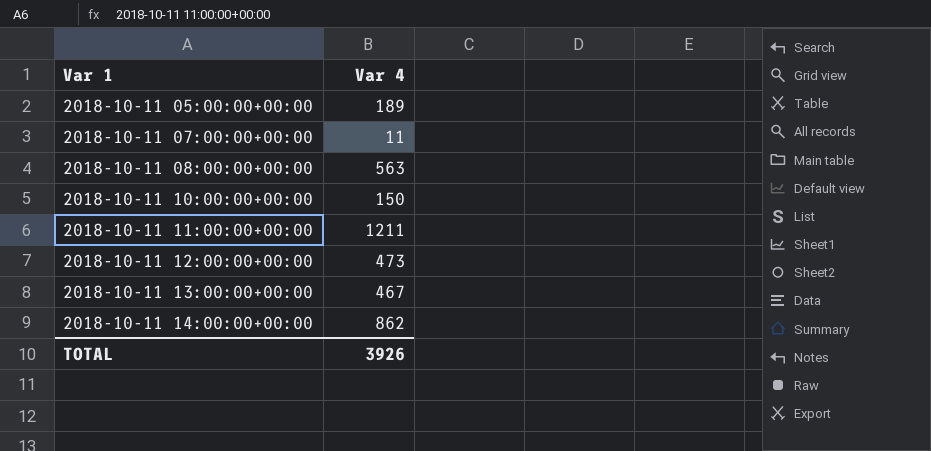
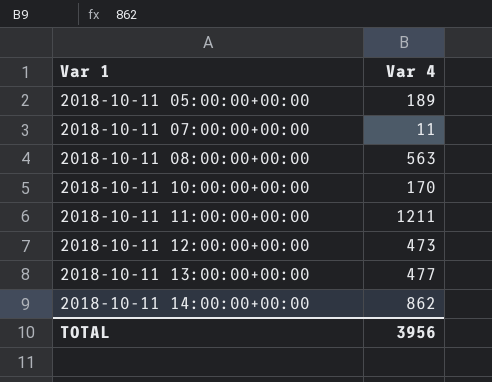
2018-10-11 10:00:00+00:00 | Var 4: 150 -> 170
2018-10-11 13:00:00+00:00 | Var 4: 467 -> 477
TOTAL | Var 4: 3926 -> 3956

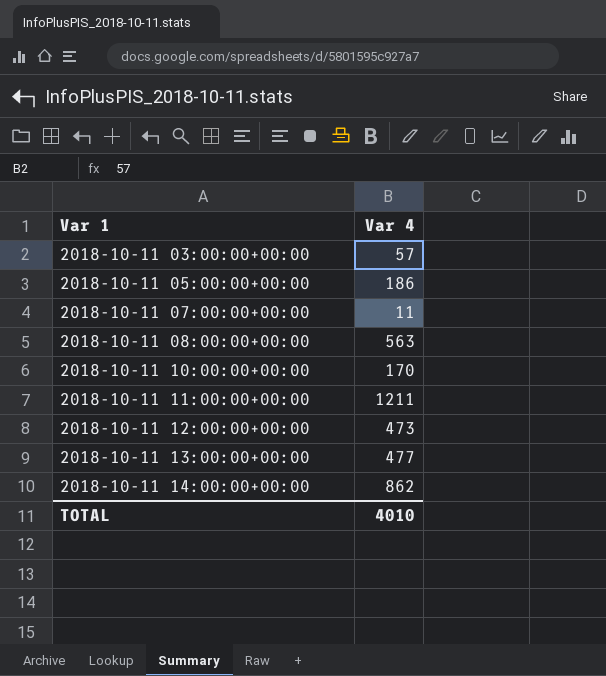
row 2018-10-11 03:00:00+00:00: none -> 57
2018-10-11 05:00:00+00:00 | Var 4: 189 -> 186
TOTAL | Var 4: 3956 -> 4010

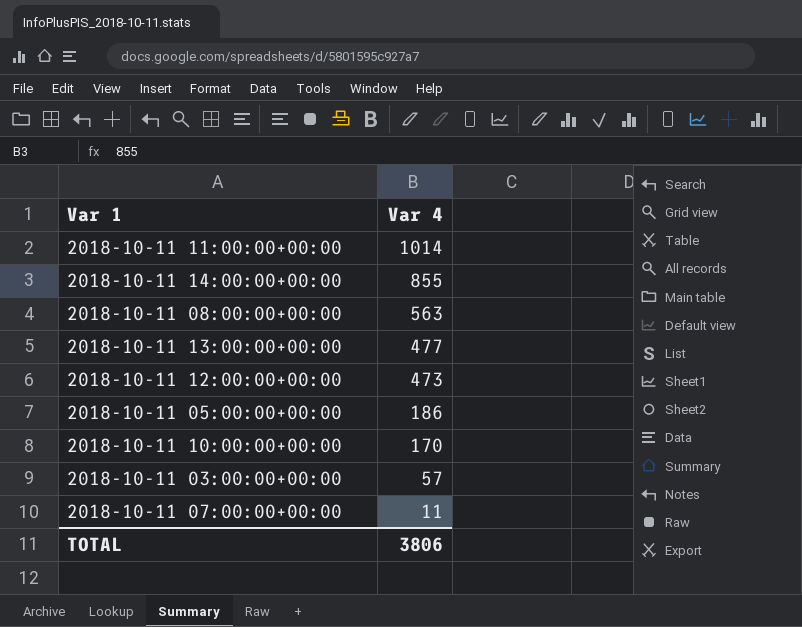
row order: Var 1 ascending -> Var 4 descending
2018-10-11 11:00:00+00:00 | Var 4: 1211 -> 1014
2018-10-11 14:00:00+00:00 | Var 4: 862 -> 855
TOTAL | Var 4: 4010 -> 3806

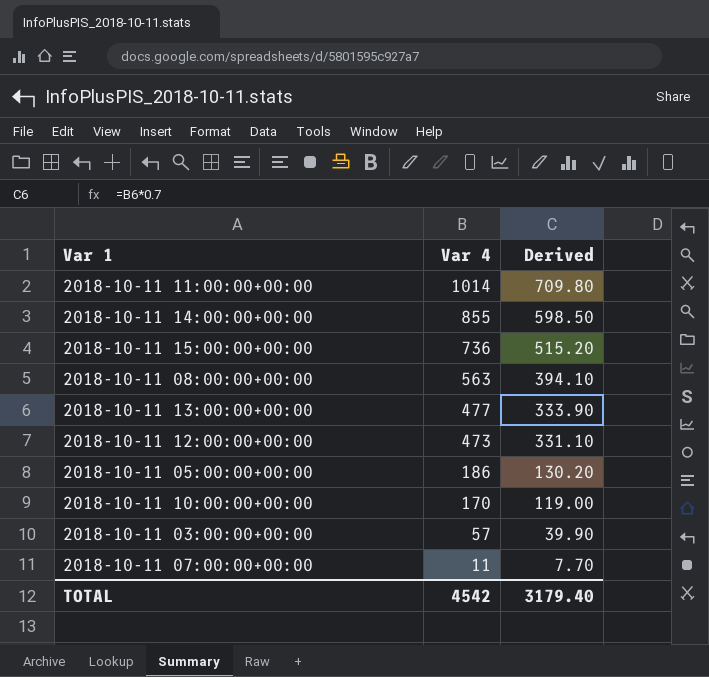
column Derived | formula: none -> [Var 4] * 0.7
row 2018-10-11 15:00:00+00:00: none -> 736 | 515.20
TOTAL | Var 4: 3806 -> 4542

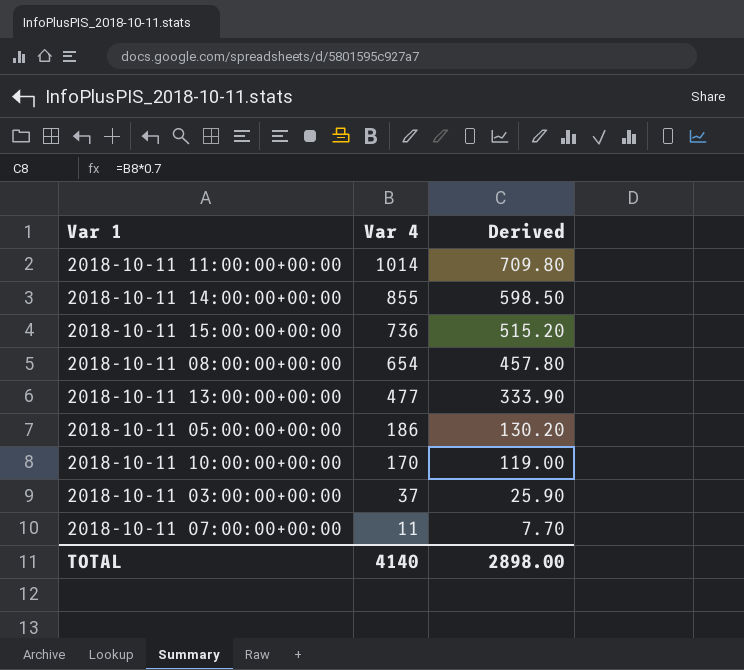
row 2018-10-11 12:00:00+00:00: 473 | 331.10 -> none
2018-10-11 08:00:00+00:00 | Var 4: 563 -> 654
2018-10-11 08:00:00+00:00 | Derived: 394.10 -> 457.80
2018-10-11 03:00:00+00:00 | Var 4: 57 -> 37
2018-10-11 03:00:00+00:00 | Derived: 39.90 -> 25.90
TOTAL | Var 4: 4542 -> 4140
TOTAL | Derived: 3179.40 -> 2898.00

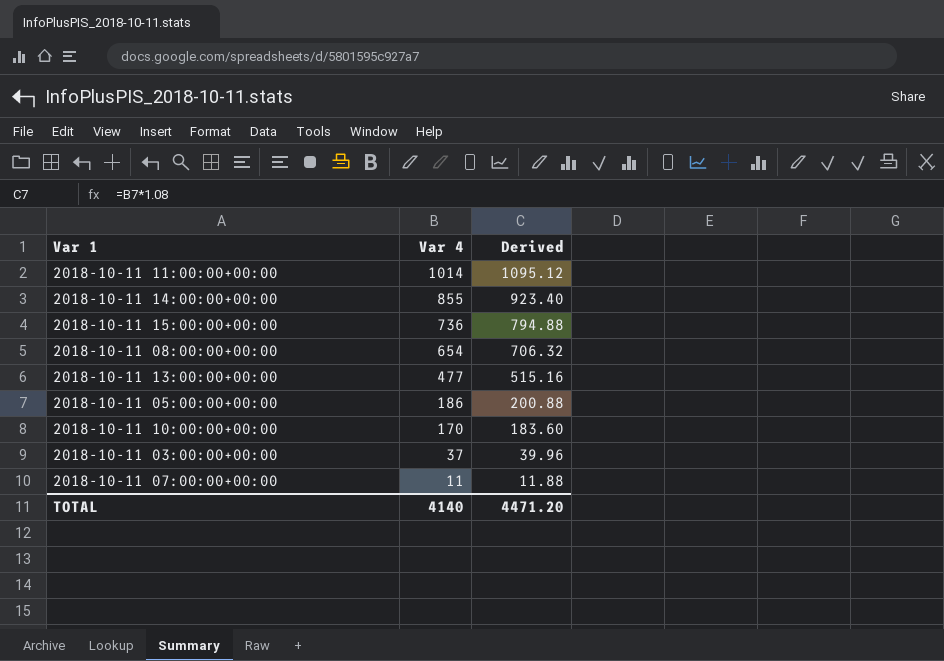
column Derived | formula: [Var 4] * 0.7 -> [Var 4] * 1.08
TOTAL | Derived: 2898.00 -> 4471.20

